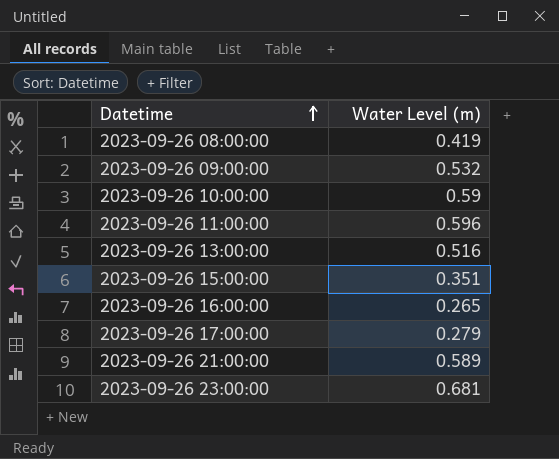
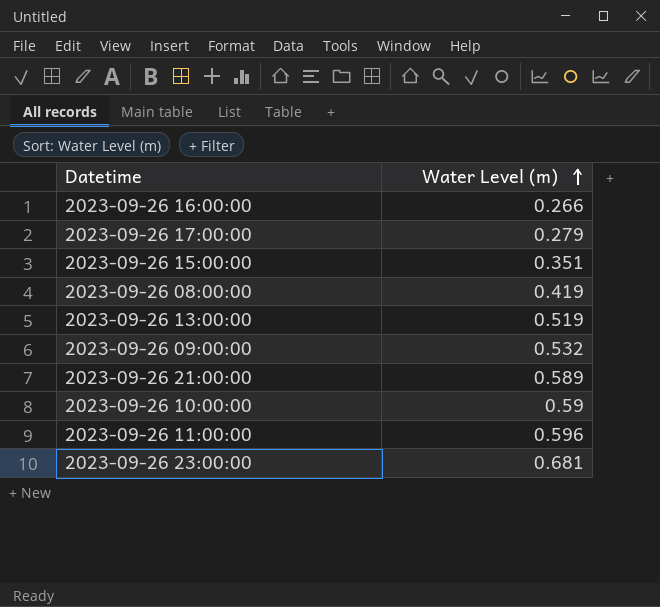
row order: Datetime ascending -> Water Level (m) ascending
2023-09-26 16:00:00 | Water Level (m): 0.265 -> 0.266
2023-09-26 13:00:00 | Water Level (m): 0.516 -> 0.519

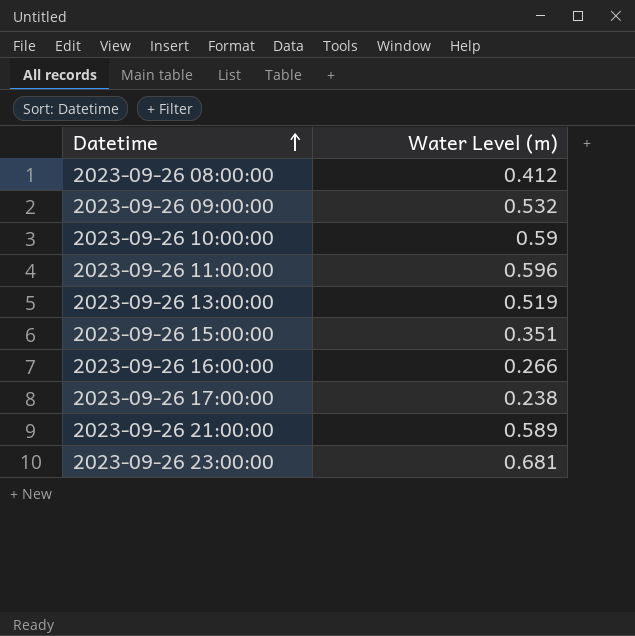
row order: Water Level (m) ascending -> Datetime ascending
2023-09-26 08:00:00 | Water Level (m): 0.419 -> 0.412
2023-09-26 17:00:00 | Water Level (m): 0.279 -> 0.238

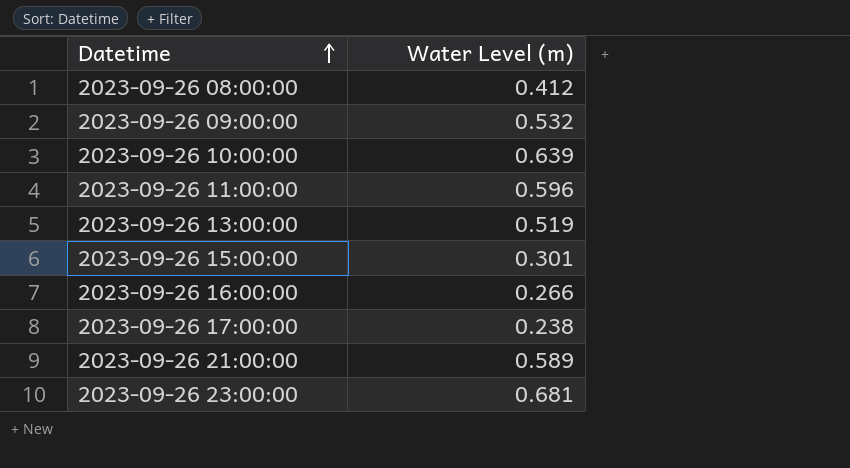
2023-09-26 10:00:00 | Water Level (m): 0.59 -> 0.639
2023-09-26 15:00:00 | Water Level (m): 0.351 -> 0.301

